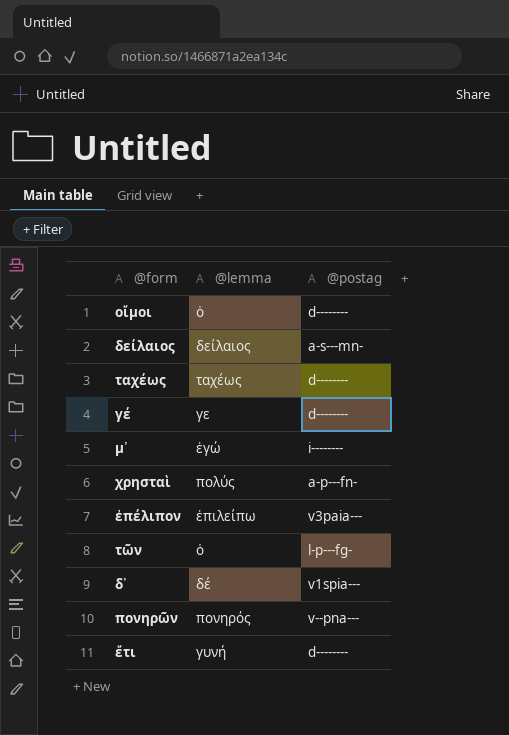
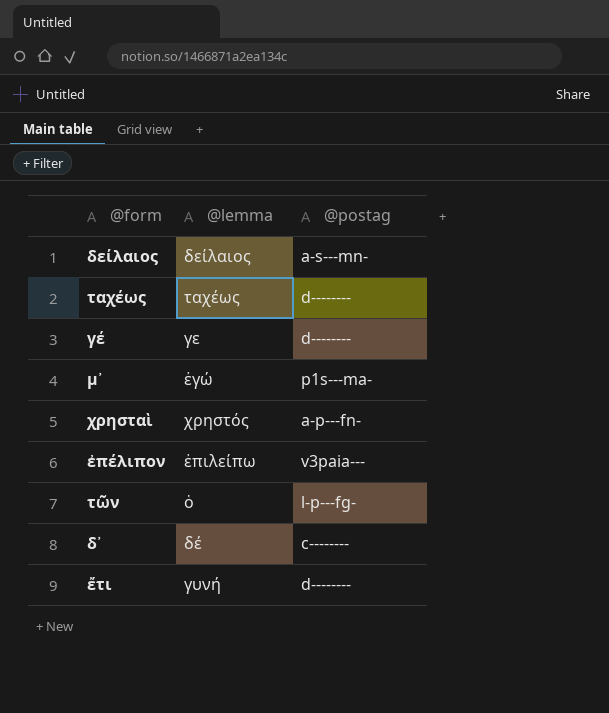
row οἴμοι: ὁ | d-------- -> none
row πονηρῶν: πονηρός | v--pna--- -> none
μ᾽ | @postag: i-------- -> p1s---ma-
χρησταὶ | @lemma: πολύς -> χρηστός
δ᾽ | @postag: v1spia--- -> c--------

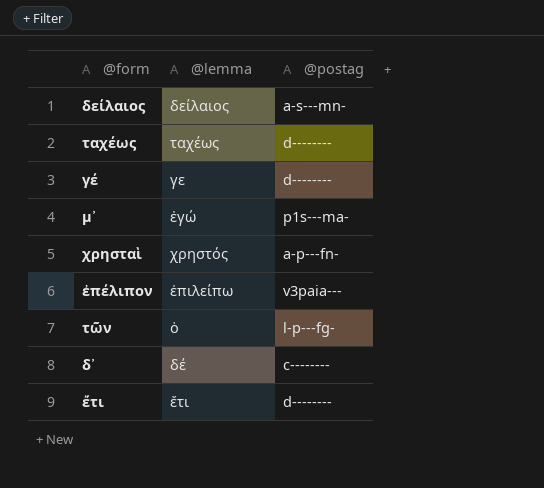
ἔτι | @lemma: γυνή -> ἔτι

